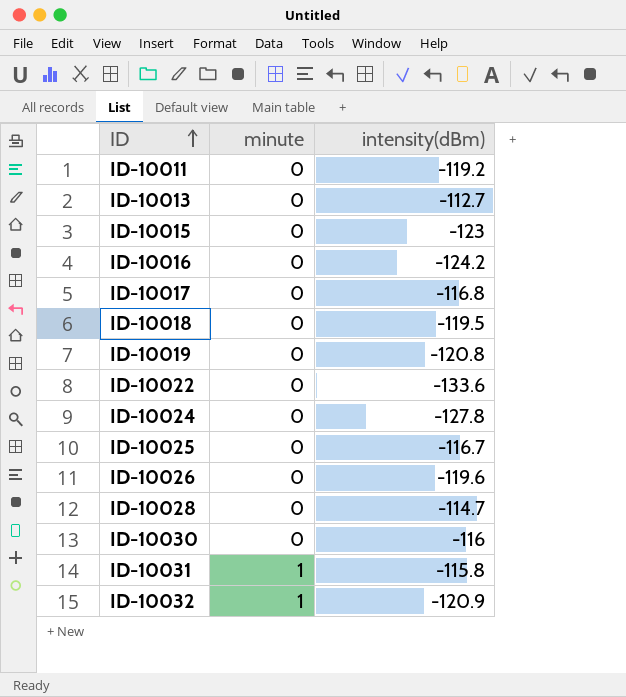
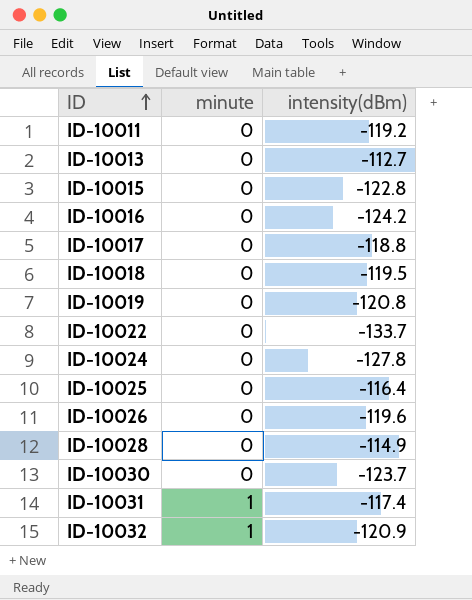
ID-10015 | intensity(dBm): -123 -> -122.8
ID-10017 | intensity(dBm): -116.8 -> -118.8
ID-10022 | intensity(dBm): -133.6 -> -133.7
ID-10025 | intensity(dBm): -116.7 -> -116.4
ID-10028 | intensity(dBm): -114.7 -> -114.9
ID-10030 | intensity(dBm): -116 -> -123.7
ID-10031 | intensity(dBm): -115.8 -> -117.4

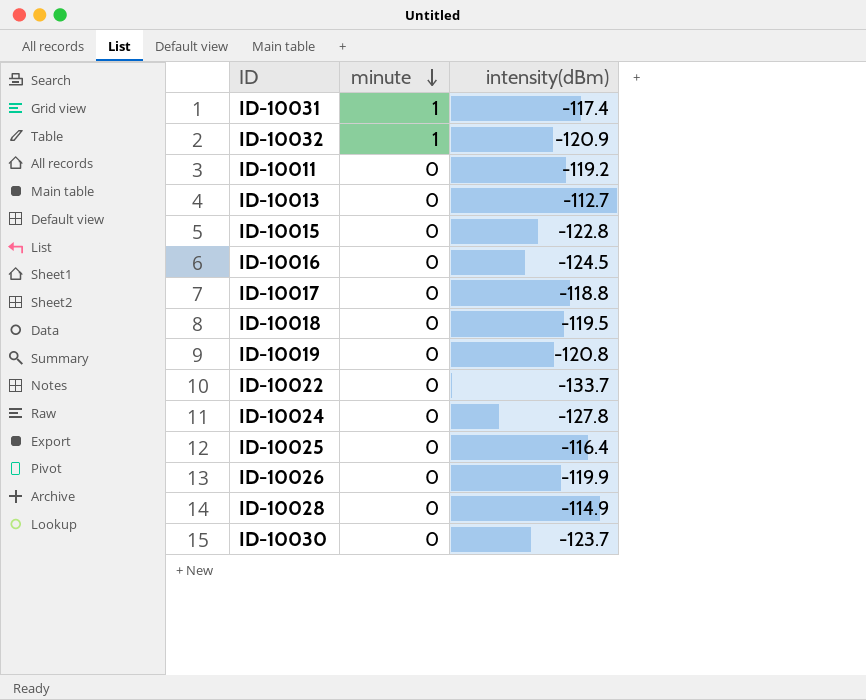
row order: ID ascending -> minute descending
ID-10016 | intensity(dBm): -124.2 -> -124.5
ID-10026 | intensity(dBm): -119.6 -> -119.9

